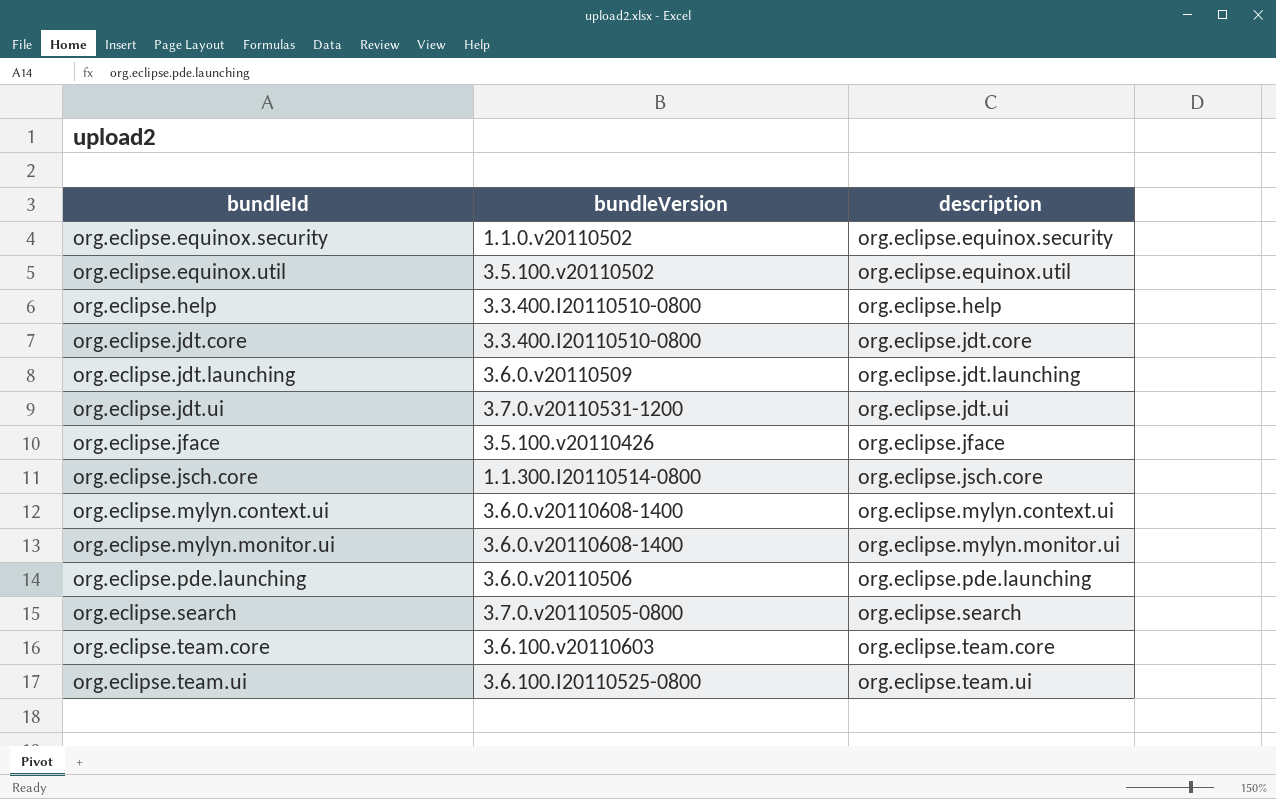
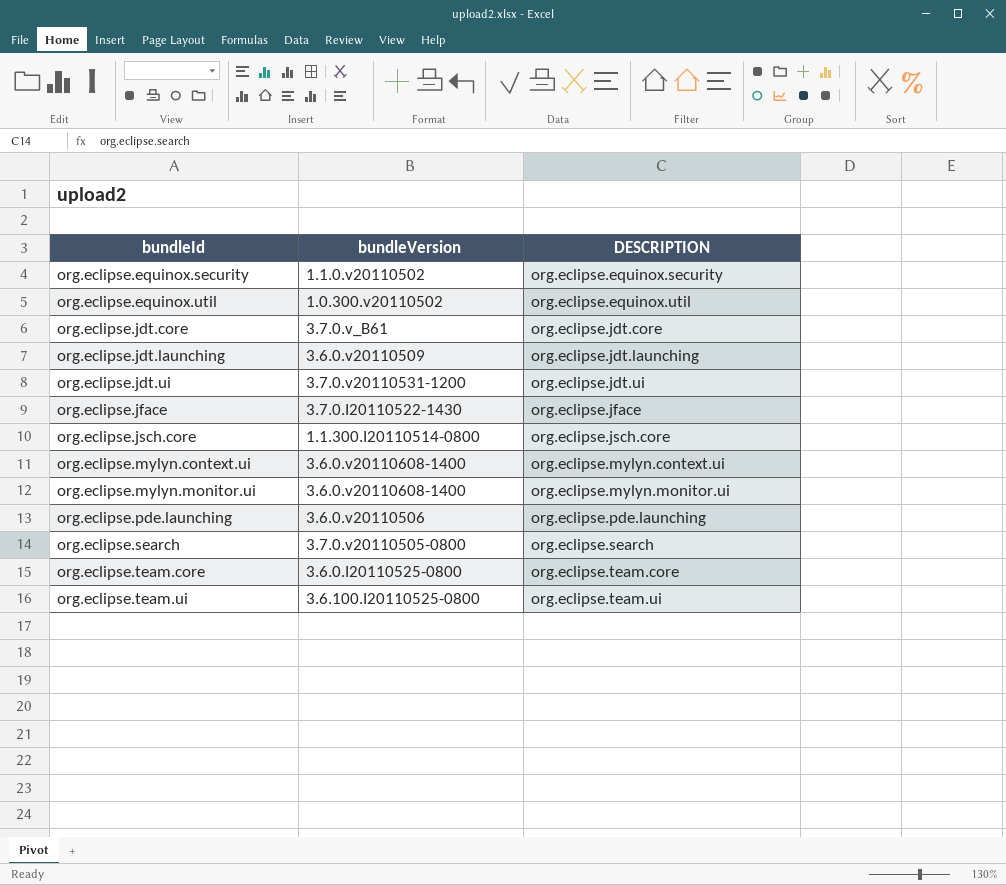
column name: description -> DESCRIPTION
row org.eclipse.help: 3.3.400.I20110510-0800 | org.eclipse.help -> none
org.eclipse.equinox.util | bundleVersion: 3.5.100.v20110502 -> 1.0.300.v20110502
org.eclipse.jdt.core | bundleVersion: 3.3.400.I20110510-0800 -> 3.7.0.v_B61
org.eclipse.jface | bundleVersion: 3.5.100.v20110426 -> 3.7.0.I20110522-1430
org.eclipse.team.core | bundleVersion: 3.6.100.v20110603 -> 3.6.0.I20110525-0800

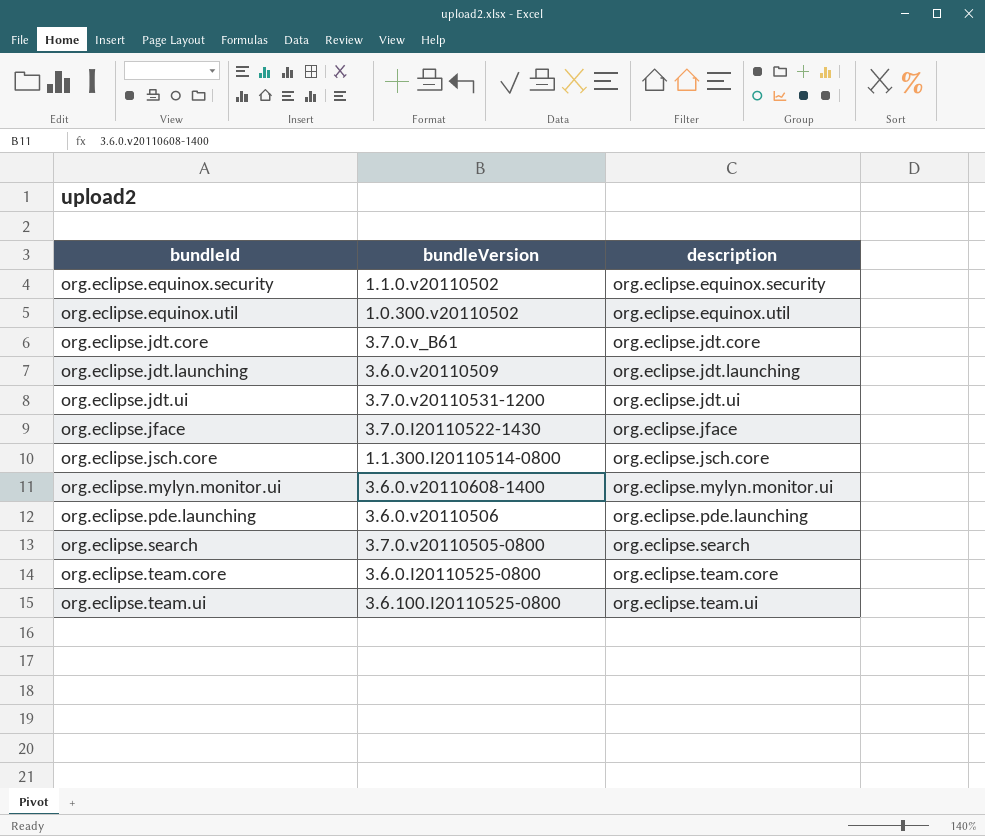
column name: DESCRIPTION -> description
row org.eclipse.mylyn.context.ui: 3.6.0.v20110608-1400 | org.eclipse.mylyn.context.ui -> none

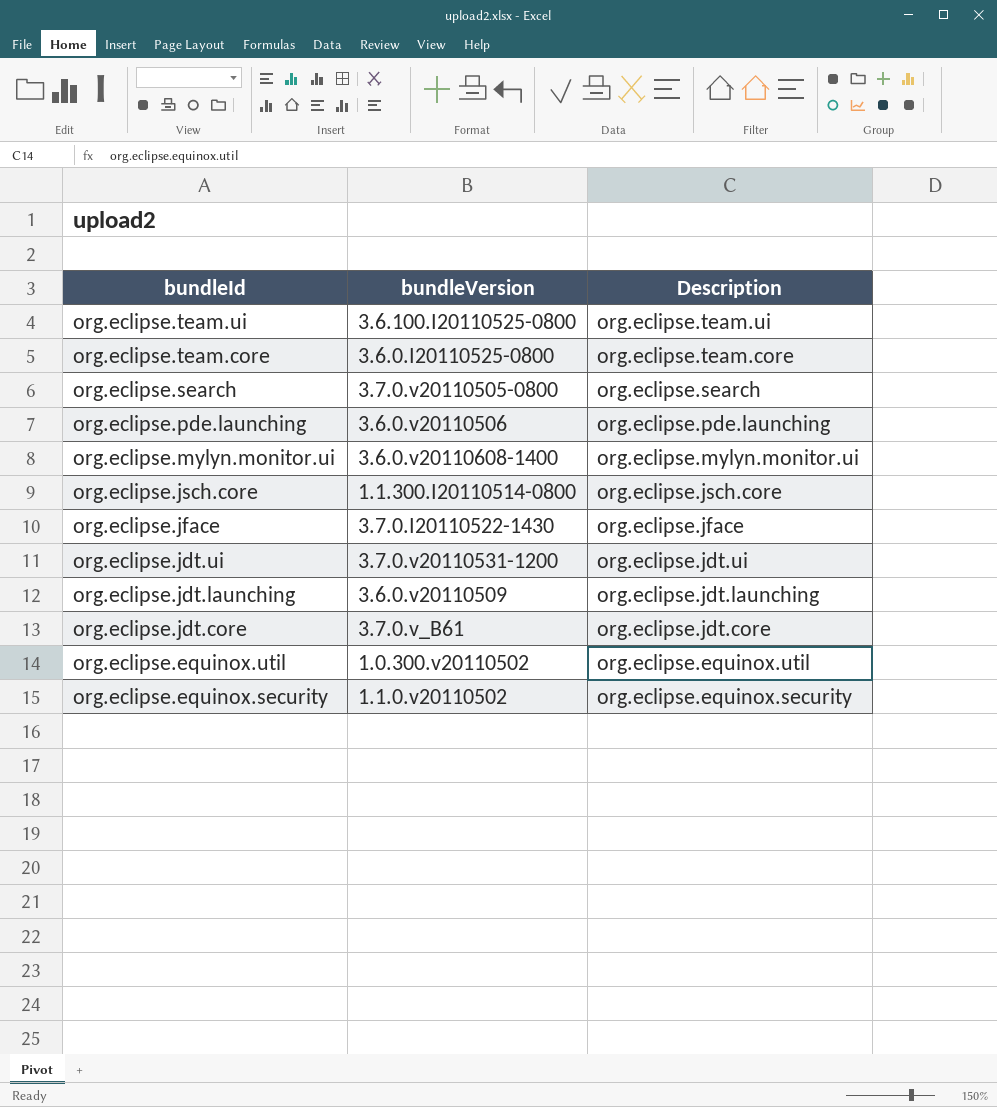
row order: bundleId ascending -> bundleId descending
column name: description -> Description

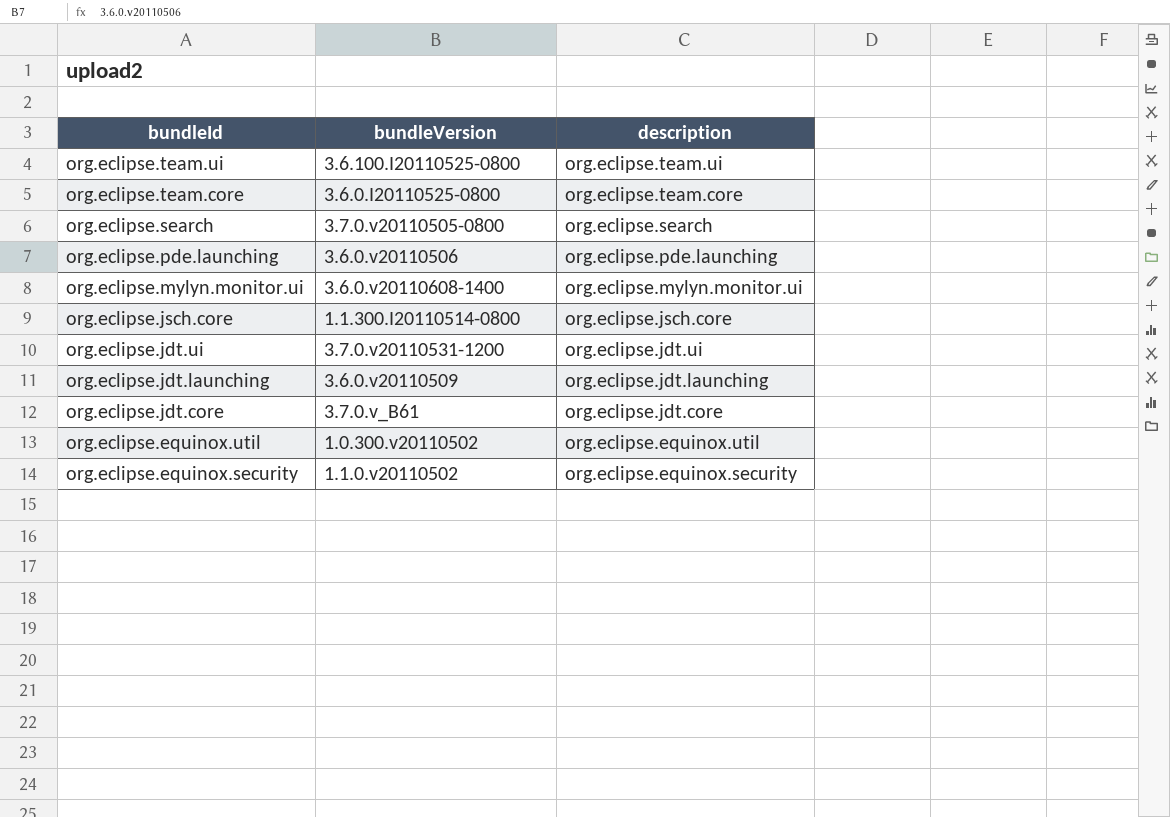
column name: Description -> description
row org.eclipse.jface: 3.7.0.I20110522-1430 | org.eclipse.jface -> none

